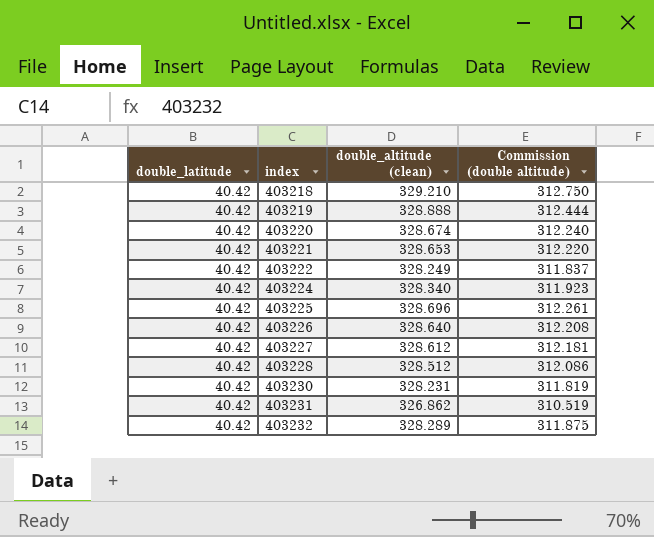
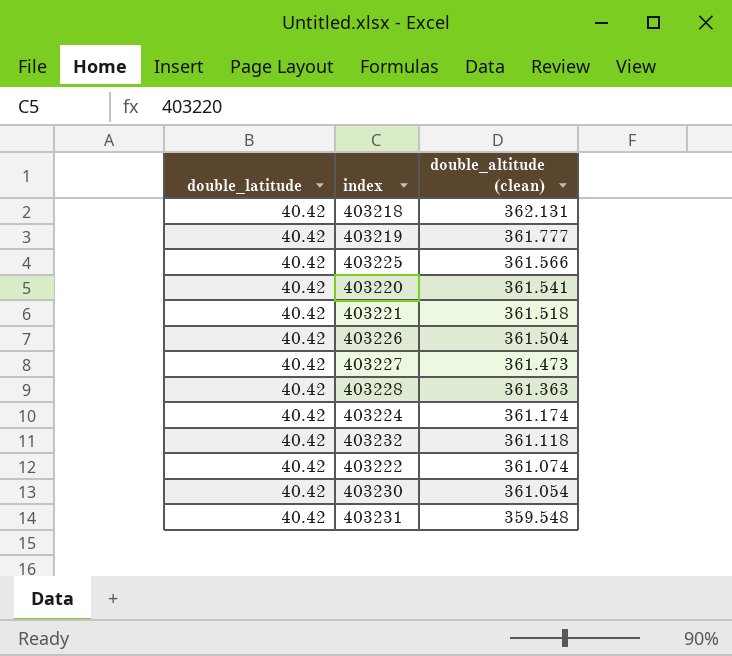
row order: index ascending -> double_altitude (clean) descending
column Commission (double altitude) | formula: [double_altitude (clean)] * 0.95 -> none
403218 | double_altitude (clean): 329.210 -> 362.131
403219 | double_altitude (clean): 328.888 -> 361.777
403225 | double_altitude (clean): 328.696 -> 361.566
403220 | double_altitude (clean): 328.674 -> 361.541
403221 | double_altitude (clean): 328.653 -> 361.518
403226 | double_altitude (clean): 328.640 -> 361.504
403227 | double_altitude (clean): 328.612 -> 361.473
403228 | double_altitude (clean): 328.512 -> 361.363
403224 | double_altitude (clean): 328.340 -> 361.174
403232 | double_altitude (clean): 328.289 -> 361.118
403222 | double_altitude (clean): 328.249 -> 361.074
403230 | double_altitude (clean): 328.231 -> 361.054
403231 | double_altitude (clean): 326.862 -> 359.548

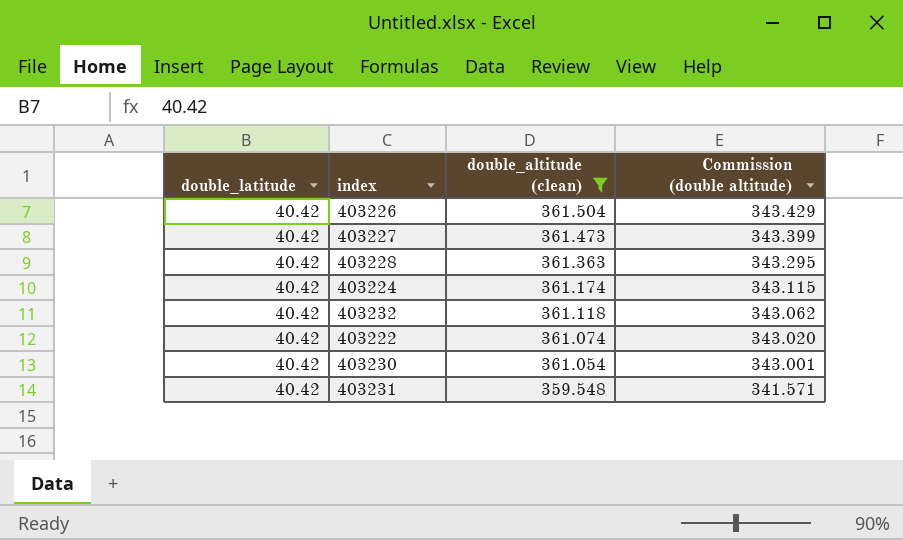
filter: none -> double_altitude (clean) <= 361.504
column Commission (double altitude) | formula: none -> [double_altitude (clean)] * 0.95

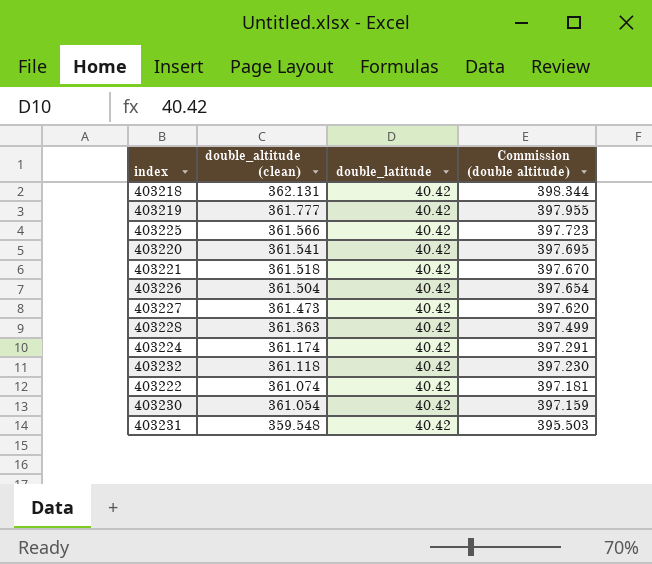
filter: double_altitude (clean) <= 361.504 -> none
column double_latitude | position: 1 -> 3
column Commission (double altitude) | formula: [double_altitude (clean)] * 0.95 -> [double_altitude (clean)] * 1.1

